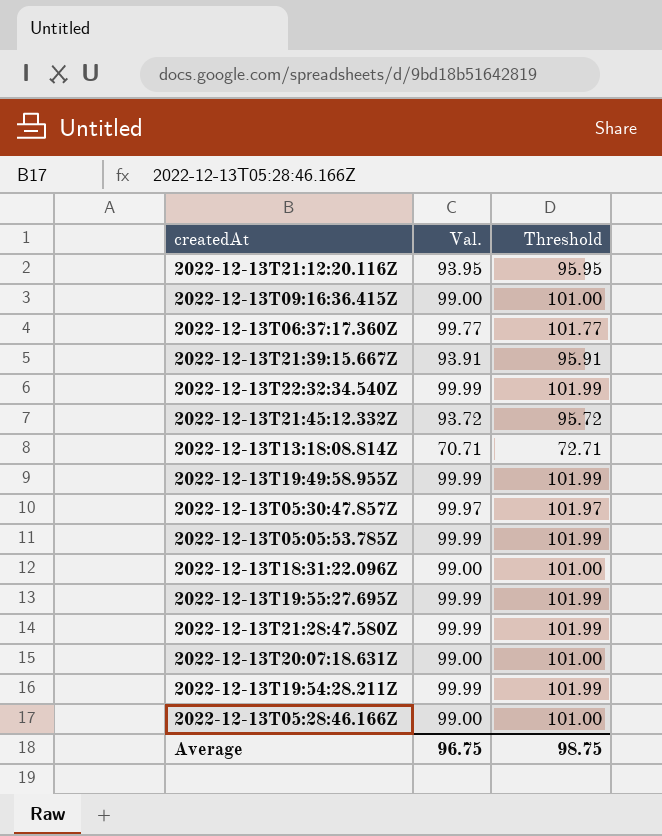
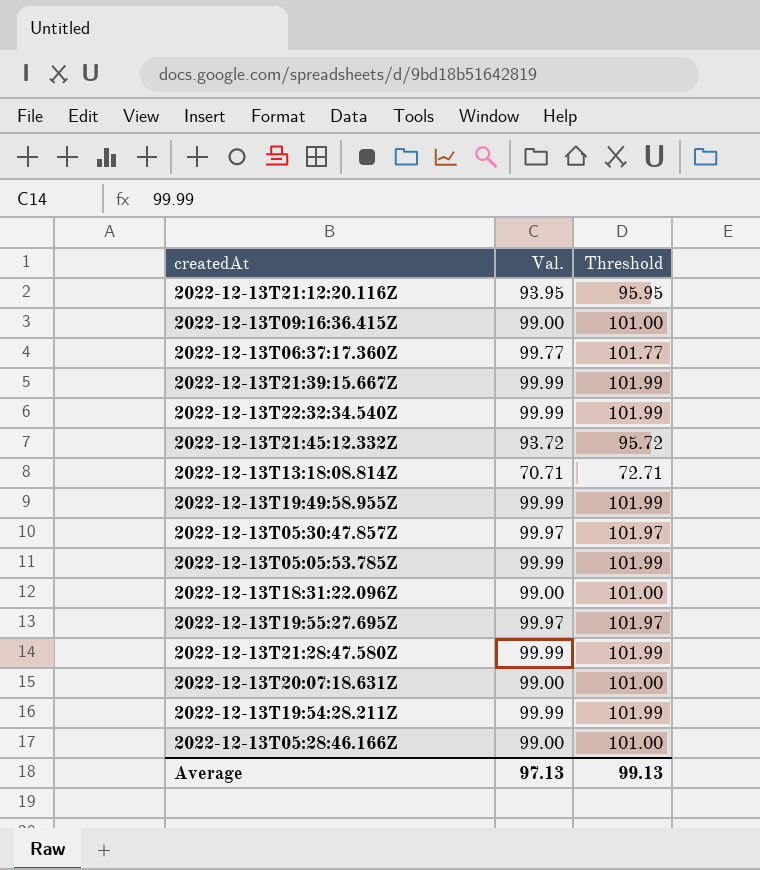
2022-12-13T21:39:15.667Z | Val.: 93.91 -> 99.99
2022-12-13T21:39:15.667Z | Threshold: 95.91 -> 101.99
2022-12-13T19:55:27.695Z | Val.: 99.99 -> 99.97
2022-12-13T19:55:27.695Z | Threshold: 101.99 -> 101.97
Average | Val.: 96.75 -> 97.13
Average | Threshold: 98.75 -> 99.13

